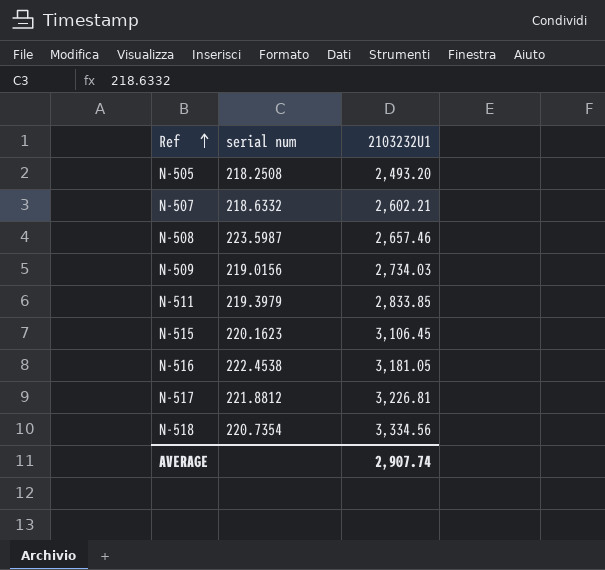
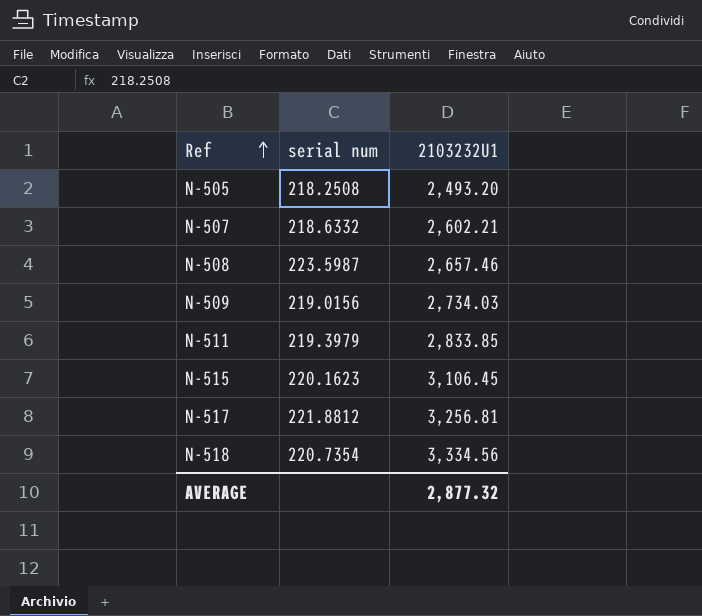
row N-516: 222.4538 | 3,181.05 -> none
N-517 | 2103232U1: 3,226.81 -> 3,256.81
AVERAGE | 2103232U1: 2,907.74 -> 2,877.32

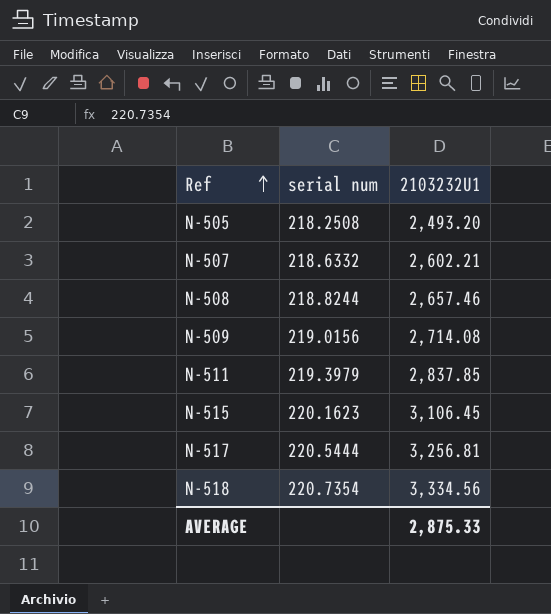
N-508 | serial num: 223.5987 -> 218.8244
N-509 | 2103232U1: 2,734.03 -> 2,714.08
N-511 | 2103232U1: 2,833.85 -> 2,837.85
N-517 | serial num: 221.8812 -> 220.5444
AVERAGE | 2103232U1: 2,877.32 -> 2,875.33

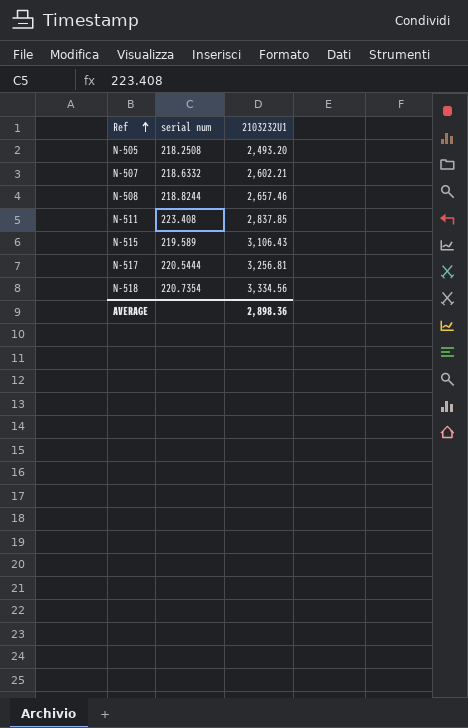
row N-509: 219.0156 | 2,714.08 -> none
N-511 | serial num: 219.3979 -> 223.408
N-515 | serial num: 220.1623 -> 219.589
N-515 | 2103232U1: 3,106.45 -> 3,106.43
AVERAGE | 2103232U1: 2,875.33 -> 2,898.36

